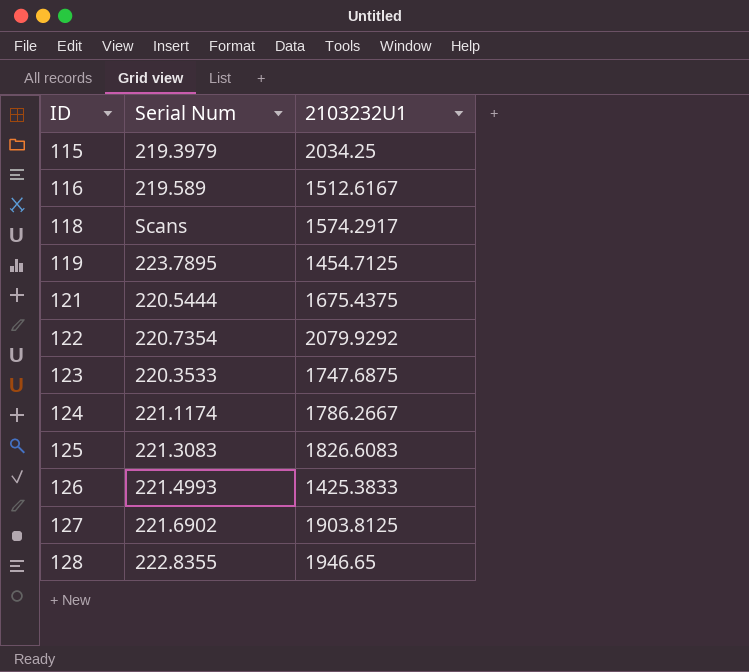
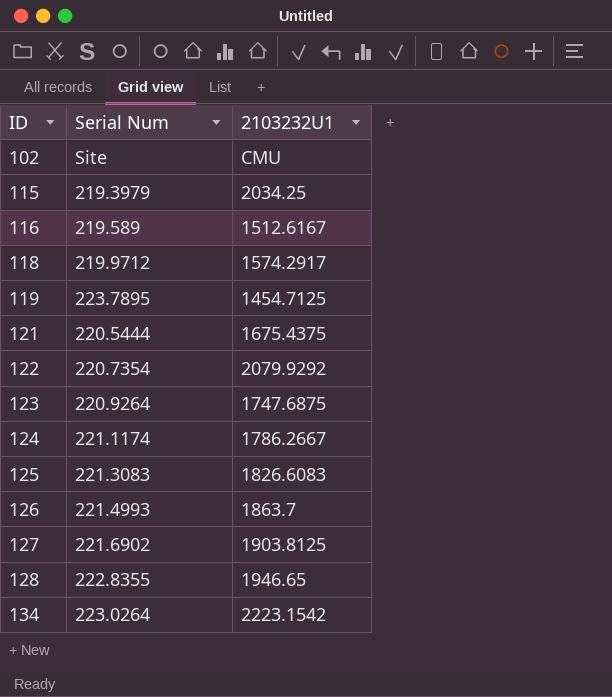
row 102: none -> Site | CMU
118 | Serial Num: Scans -> 219.9712
123 | Serial Num: 220.3533 -> 220.9264
126 | 2103232U1: 1425.3833 -> 1863.7
row 134: none -> 223.0264 | 2223.1542

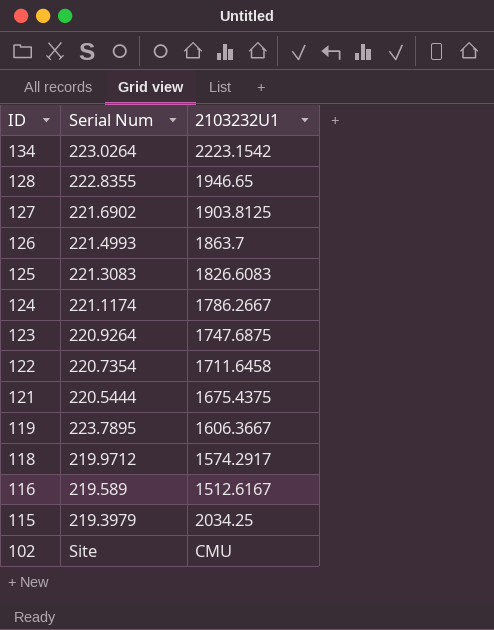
row order: ID ascending -> ID descending
122 | 2103232U1: 2079.9292 -> 1711.6458
119 | 2103232U1: 1454.7125 -> 1606.3667

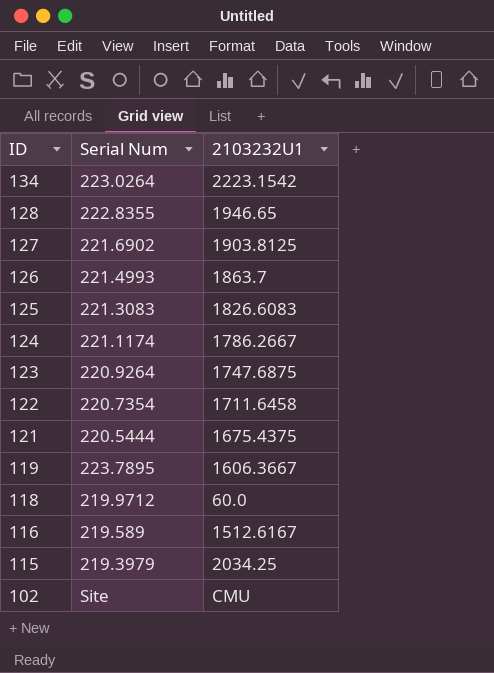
118 | 2103232U1: 1574.2917 -> 60.0

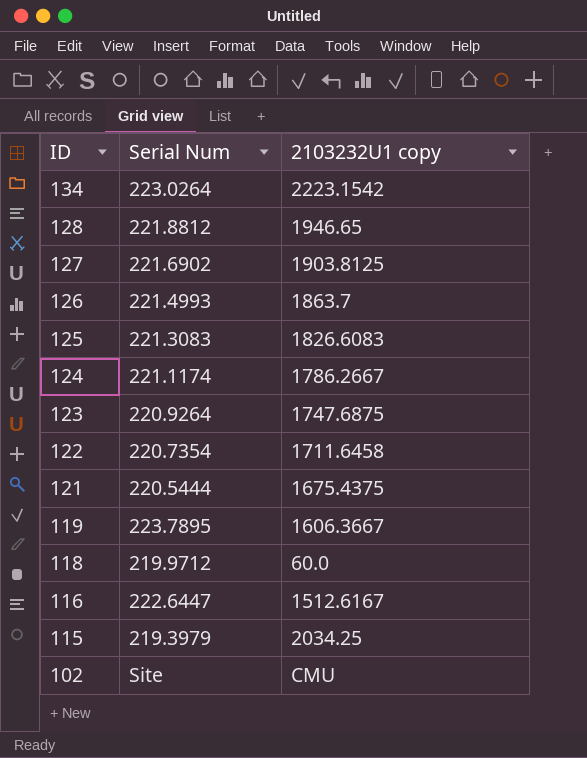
column name: 2103232U1 -> 2103232U1 copy
128 | Serial Num: 222.8355 -> 221.8812
116 | Serial Num: 219.589 -> 222.6447

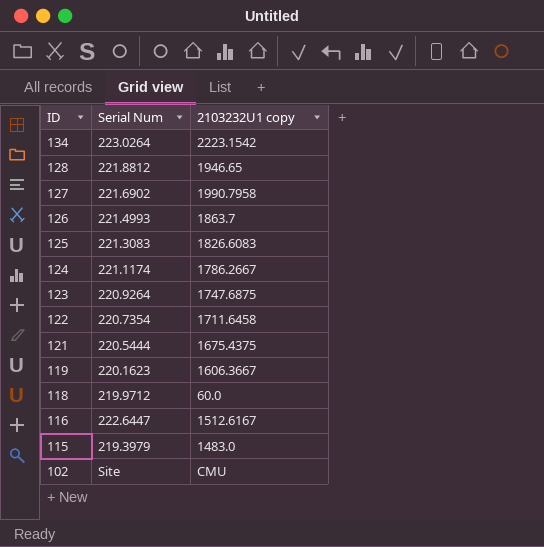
127 | 2103232U1 copy: 1903.8125 -> 1990.7958
119 | Serial Num: 223.7895 -> 220.1623
115 | 2103232U1 copy: 2034.25 -> 1483.0

